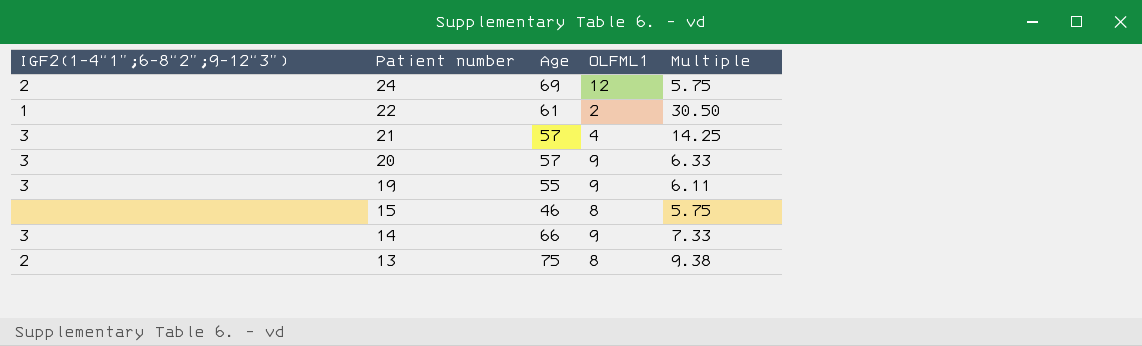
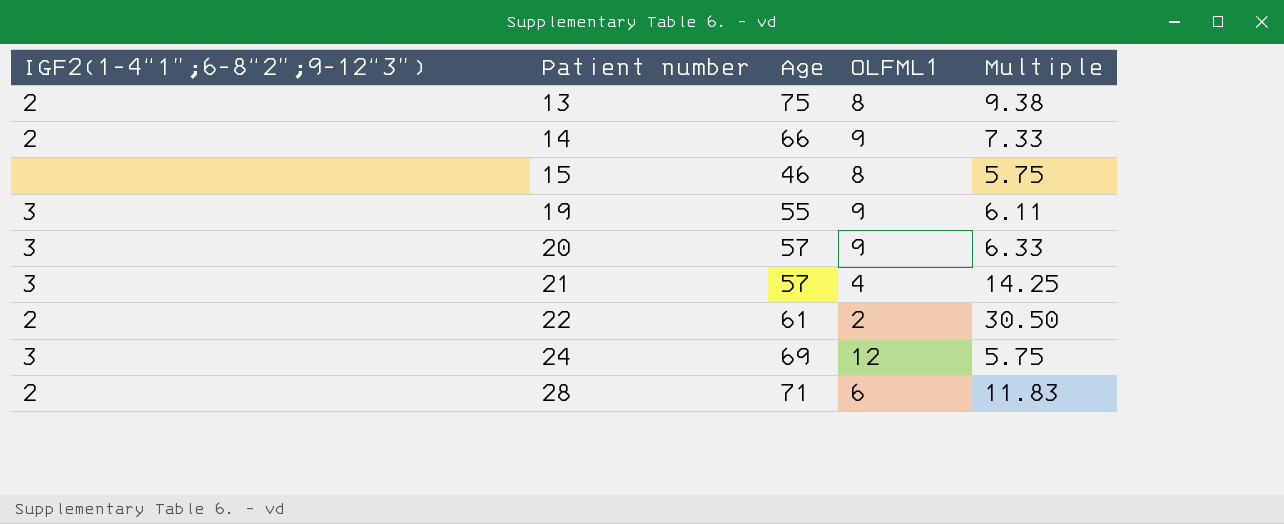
row order: Patient number descending -> Patient number ascending
14 | IGF2（1-4“1”；6-8“2”；9-12“3”）: 3 -> 2
22 | IGF2（1-4“1”；6-8“2”；9-12“3”）: 1 -> 2
24 | IGF2（1-4“1”；6-8“2”；9-12“3”）: 2 -> 3
row 28: none -> 2 | 71 | 6 | 11.83

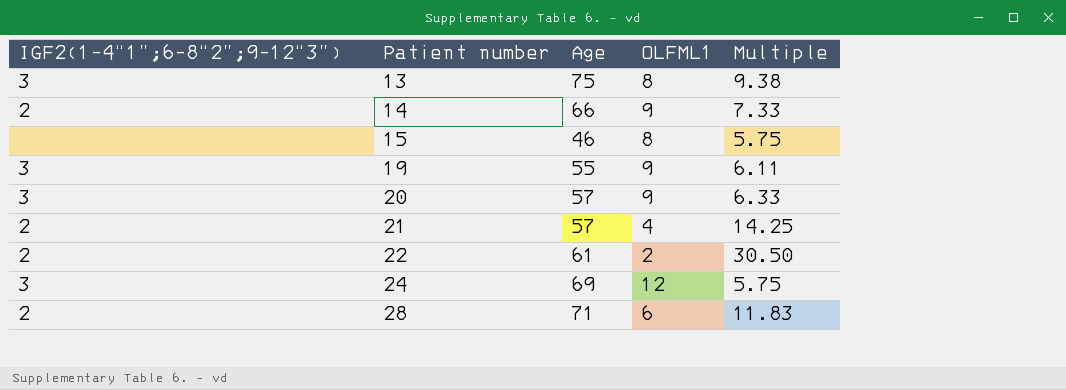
13 | IGF2（1-4“1”；6-8“2”；9-12“3”）: 2 -> 3
21 | IGF2（1-4“1”；6-8“2”；9-12“3”）: 3 -> 2

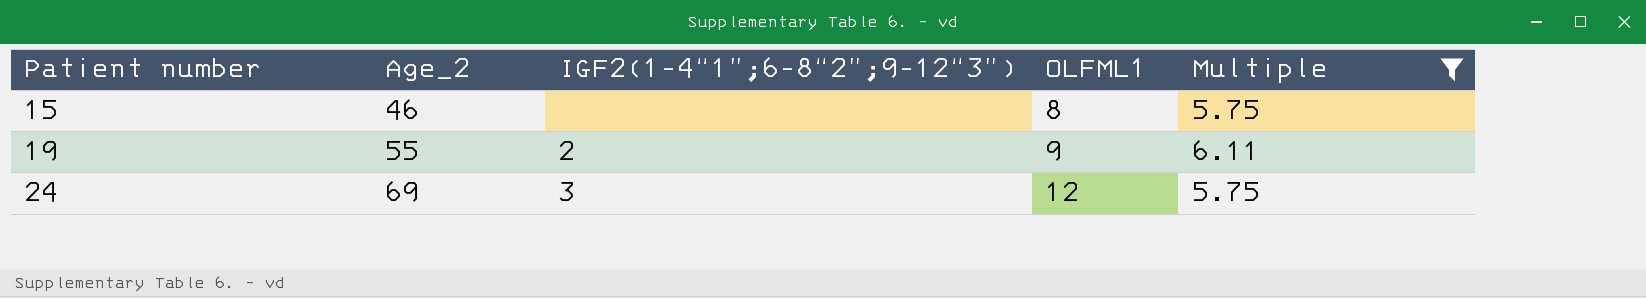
filter: none -> Multiple <= 6.11
column name: Age -> Age_2
column IGF2（1-4“1”；6-8“2”；9-12“3”） | position: 1 -> 3
19 | IGF2（1-4“1”；6-8“2”；9-12“3”）: 3 -> 2

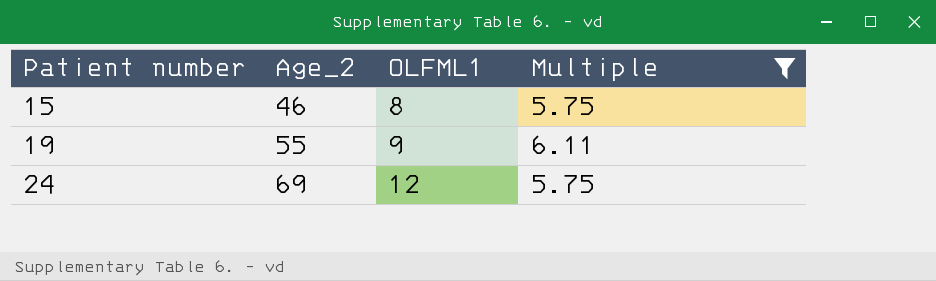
column IGF2（1-4“1”；6-8“2”；9-12“3”） | position: 3 -> none

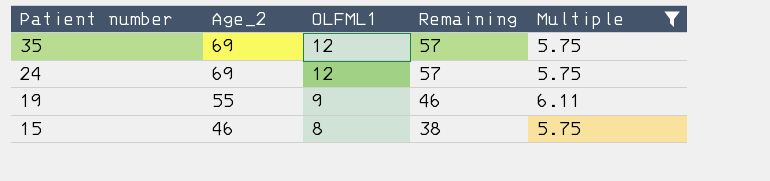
row order: Patient number ascending -> Patient number descending
column Remaining | formula: none -> [Age_2] - [OLFML1]
row 35: none -> 69 | 12 | 57 | 5.75

